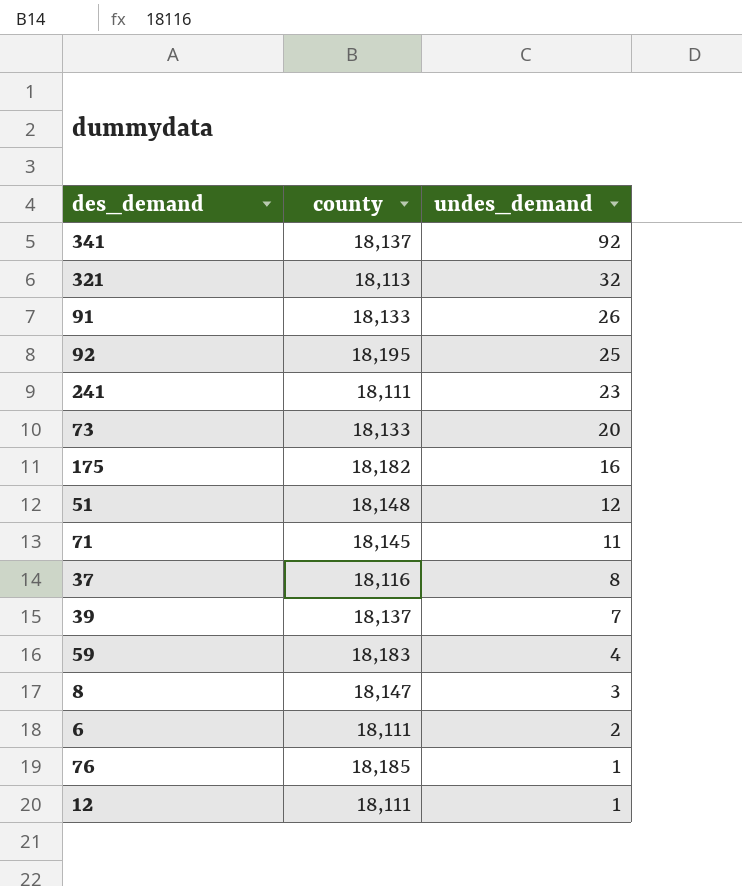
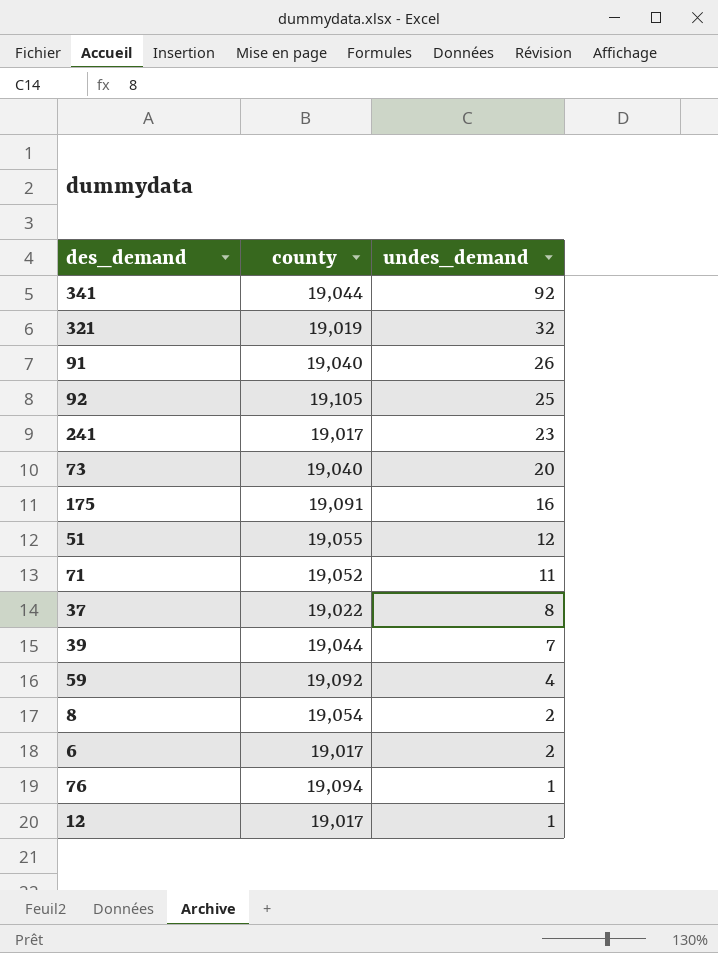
341 | county: 18,137 -> 19,044
321 | county: 18,113 -> 19,019
91 | county: 18,133 -> 19,040
92 | county: 18,195 -> 19,105
241 | county: 18,111 -> 19,017
73 | county: 18,133 -> 19,040
175 | county: 18,182 -> 19,091
51 | county: 18,148 -> 19,055
71 | county: 18,145 -> 19,052
37 | county: 18,116 -> 19,022
39 | county: 18,137 -> 19,044
59 | county: 18,183 -> 19,092
8 | county: 18,147 -> 19,054
8 | undes_demand: 3 -> 2
6 | county: 18,111 -> 19,017
76 | county: 18,185 -> 19,094
12 | county: 18,111 -> 19,017

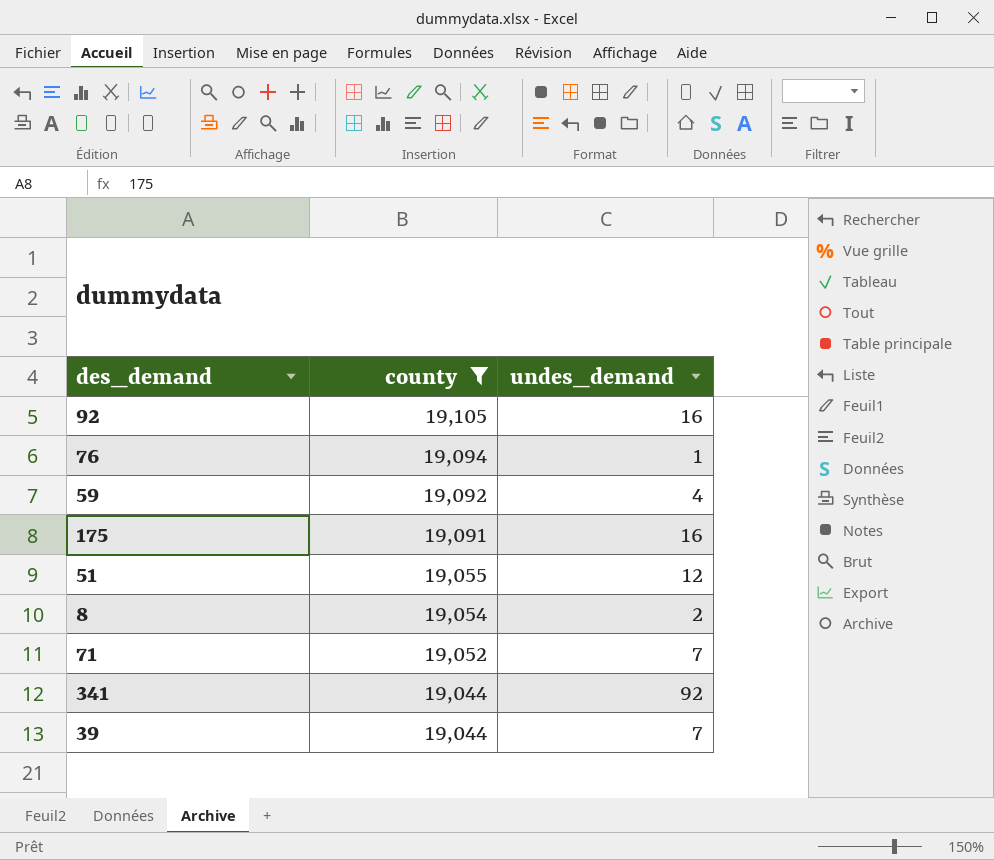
filter: none -> county >= 19,044
row order: undes_demand descending -> county descending
92 | undes_demand: 25 -> 16
71 | undes_demand: 11 -> 7

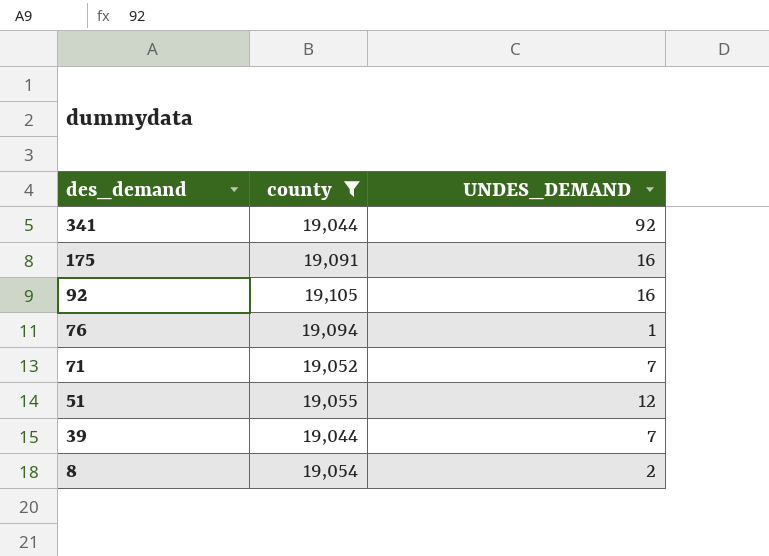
row order: county descending -> des_demand descending
column name: undes_demand -> UNDES_DEMAND
row 59: 19,092 | 4 -> none

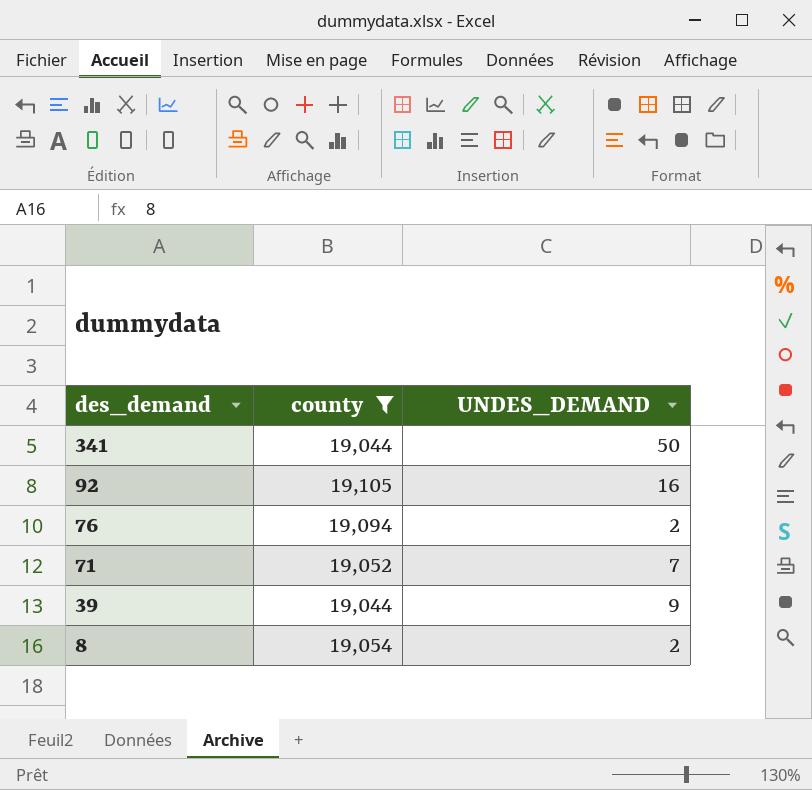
row 175: 19,091 | 16 -> none
row 51: 19,055 | 12 -> none
341 | UNDES_DEMAND: 92 -> 50
76 | UNDES_DEMAND: 1 -> 2
39 | UNDES_DEMAND: 7 -> 9

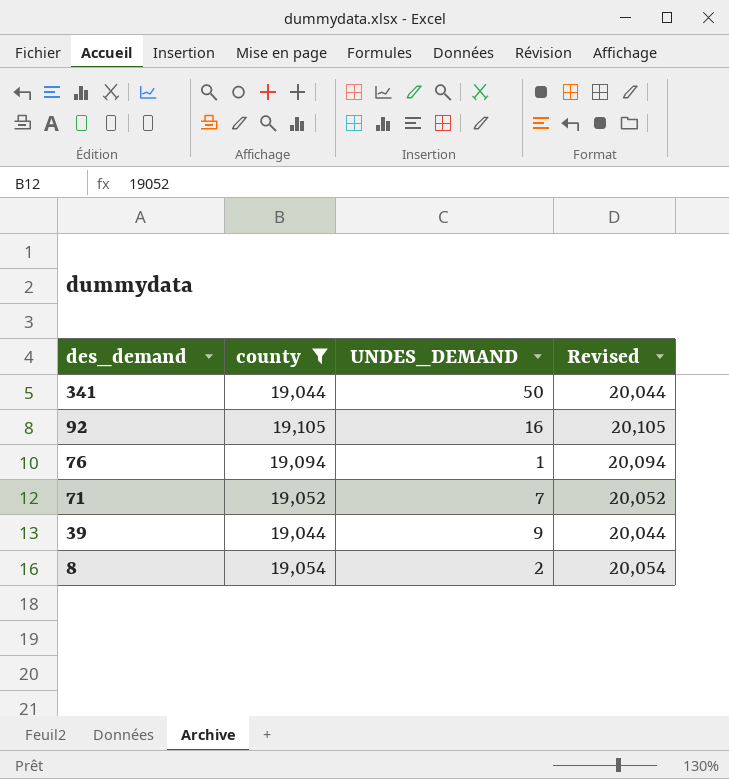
column Revised | formula: none -> [county] + 1000
76 | UNDES_DEMAND: 2 -> 1

